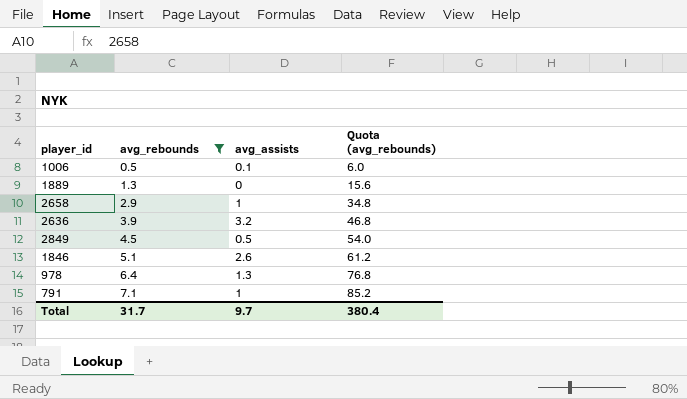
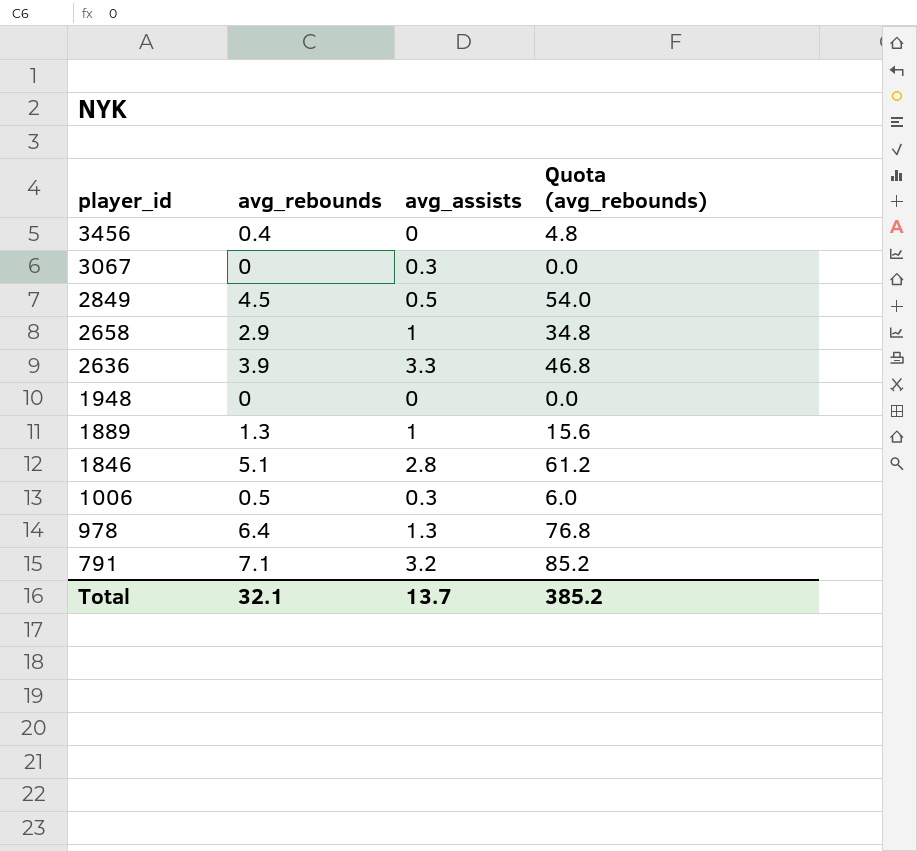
filter: avg_rebounds >= 0.5 -> none
row order: avg_rebounds ascending -> player_id descending
2636 | avg_assists: 3.2 -> 3.3
1889 | avg_assists: 0 -> 1
1846 | avg_assists: 2.6 -> 2.8
1006 | avg_assists: 0.1 -> 0.3
791 | avg_assists: 1 -> 3.2
Total | avg_rebounds: 31.7 -> 32.1
Total | avg_assists: 9.7 -> 13.7
Total | Quota (avg_rebounds): 380.4 -> 385.2

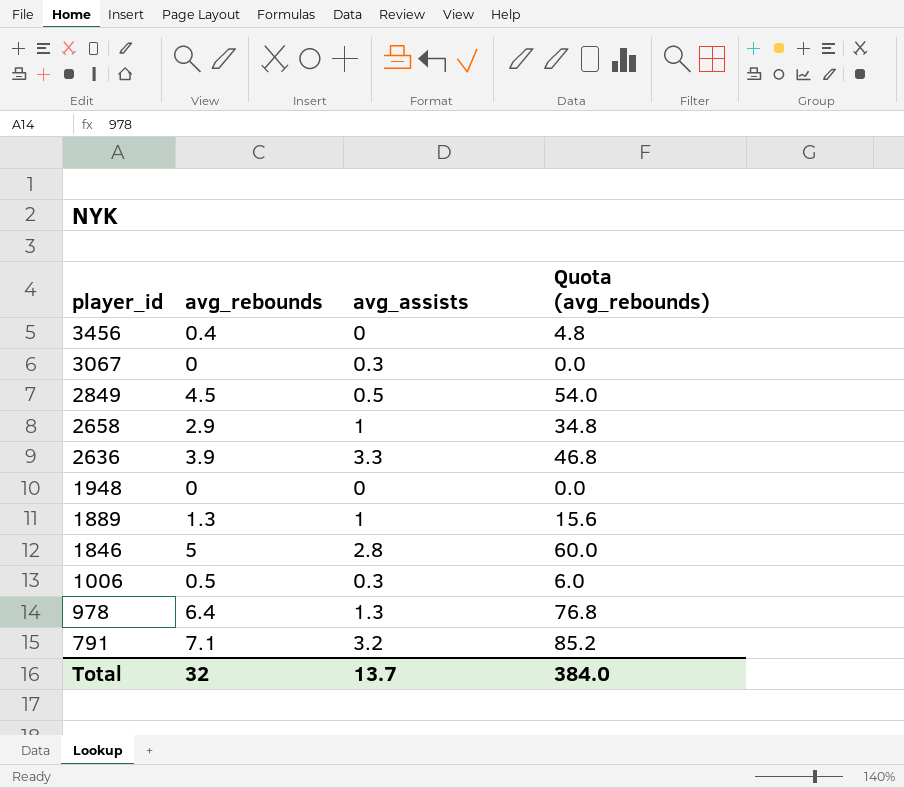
1846 | avg_rebounds: 5.1 -> 5
1846 | Quota (avg_rebounds): 61.2 -> 60.0
Total | avg_rebounds: 32.1 -> 32
Total | Quota (avg_rebounds): 385.2 -> 384.0

